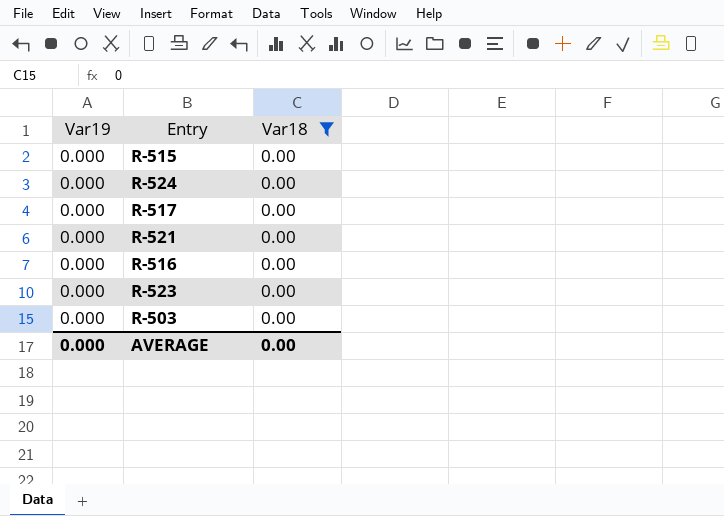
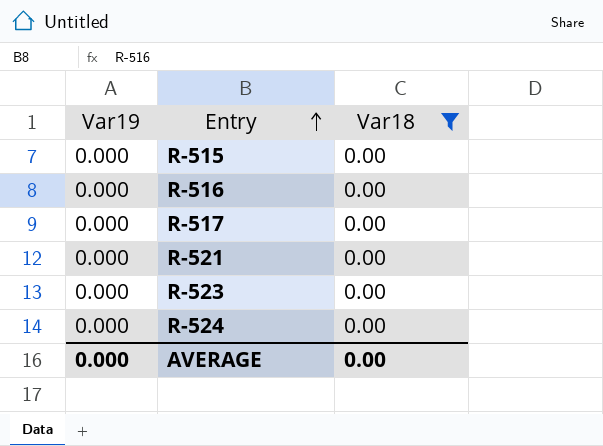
row order: none -> Entry ascending
row R-503: 0.000 | 0.00 -> none

